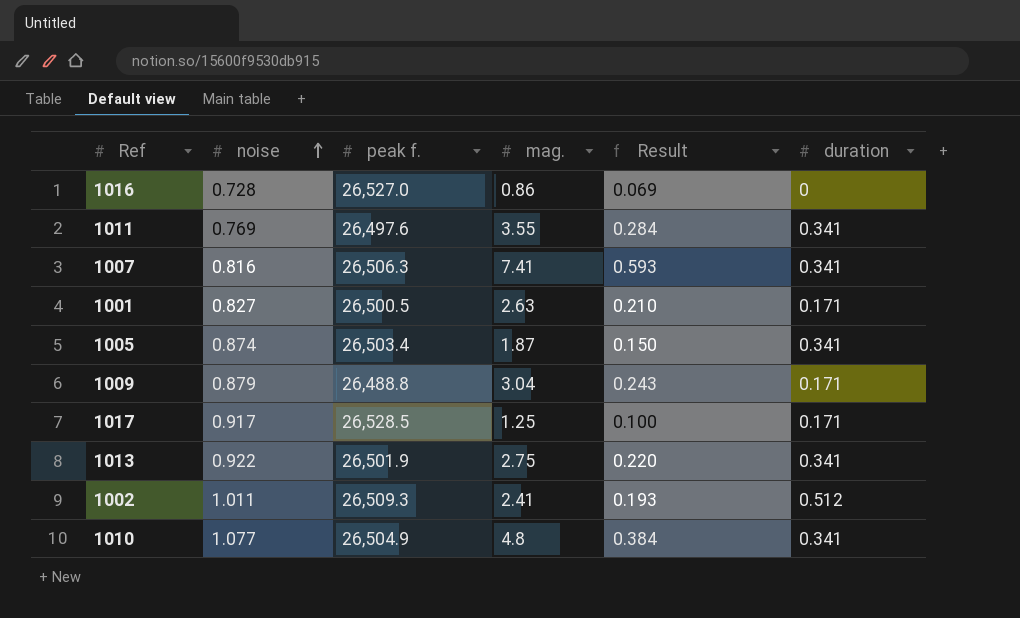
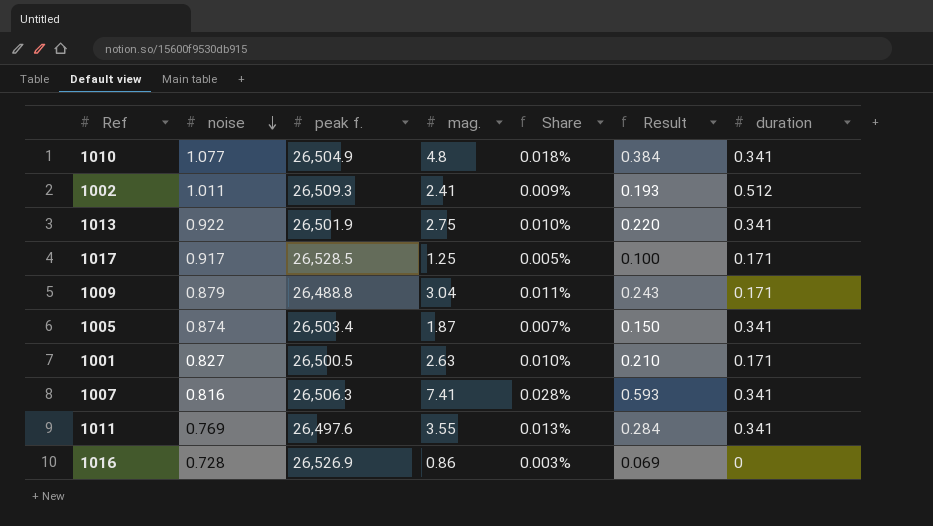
row order: noise ascending -> noise descending
column Share | formula: none -> [mag.] / [peak f.]
1016 | peak f.: 26,527.0 -> 26,526.9

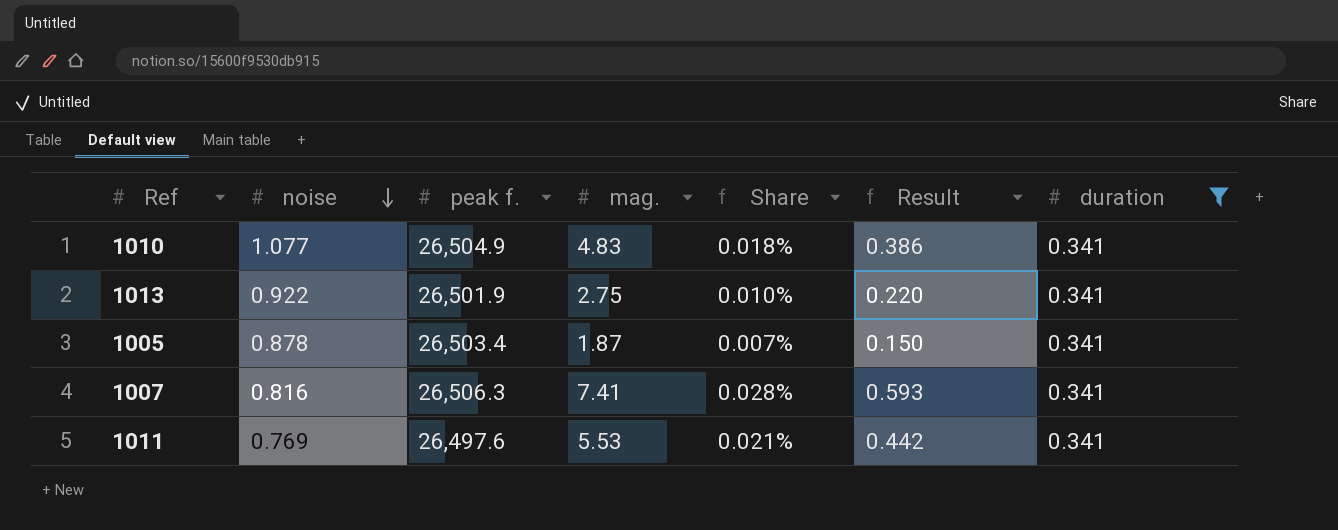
filter: none -> duration = 0.341
1010 | mag.: 4.8 -> 4.83
1010 | Result: 0.384 -> 0.386
1005 | noise: 0.874 -> 0.878
1011 | mag.: 3.55 -> 5.53
1011 | Share: 0.013% -> 0.021%
1011 | Result: 0.284 -> 0.442

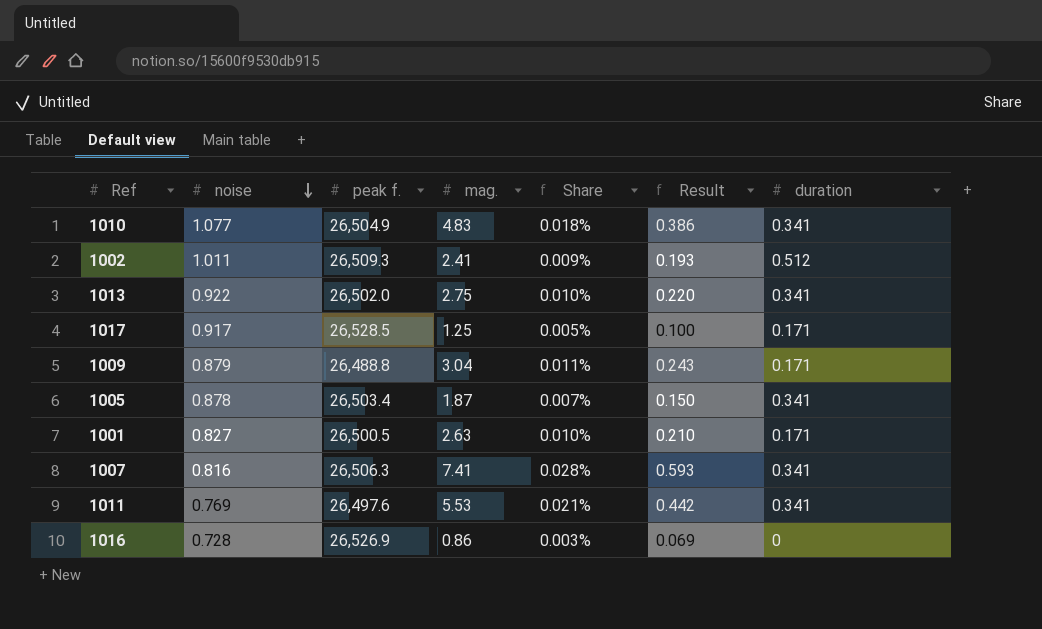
filter: duration = 0.341 -> none
1013 | peak f.: 26,501.9 -> 26,502.0

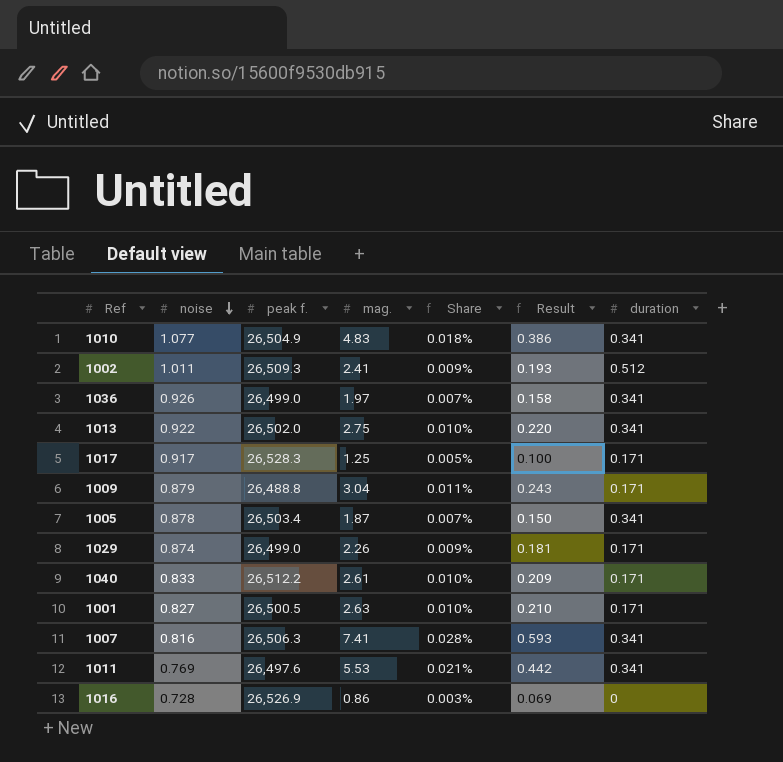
row 1036: none -> 0.926 | 26,499.0 | 1.97 | 0.007% | 0.158 | 0.341
1017 | peak f.: 26,528.5 -> 26,528.3
row 1029: none -> 0.874 | 26,499.0 | 2.26 | 0.009% | 0.181 | 0.171
row 1040: none -> 0.833 | 26,512.2 | 2.61 | 0.010% | 0.209 | 0.171

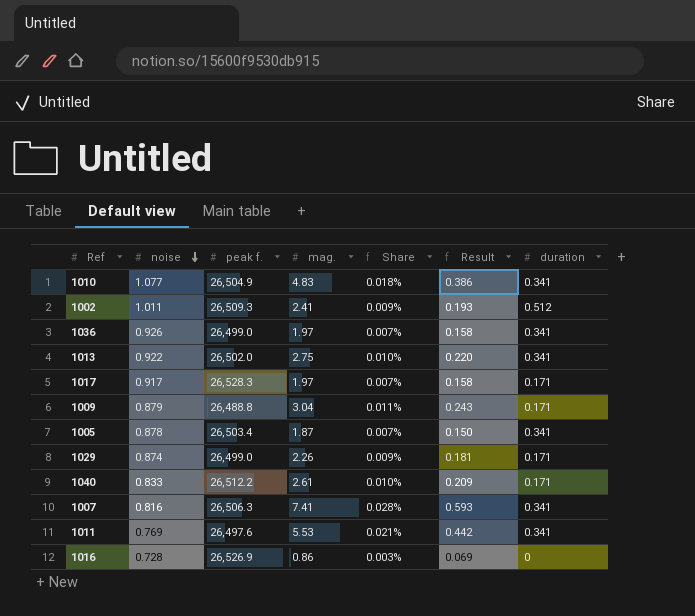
row 1001: 0.827 | 26,500.5 | 2.63 | 0.010% | 0.210 | 0.171 -> none
1017 | mag.: 1.25 -> 1.97
1017 | Share: 0.005% -> 0.007%
1017 | Result: 0.100 -> 0.158

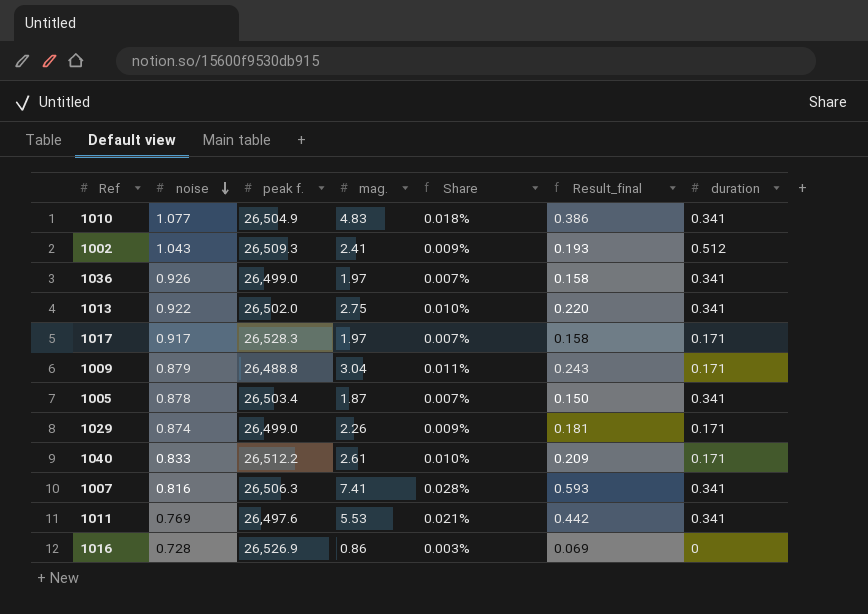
column name: Result -> Result_final
1002 | noise: 1.011 -> 1.043

